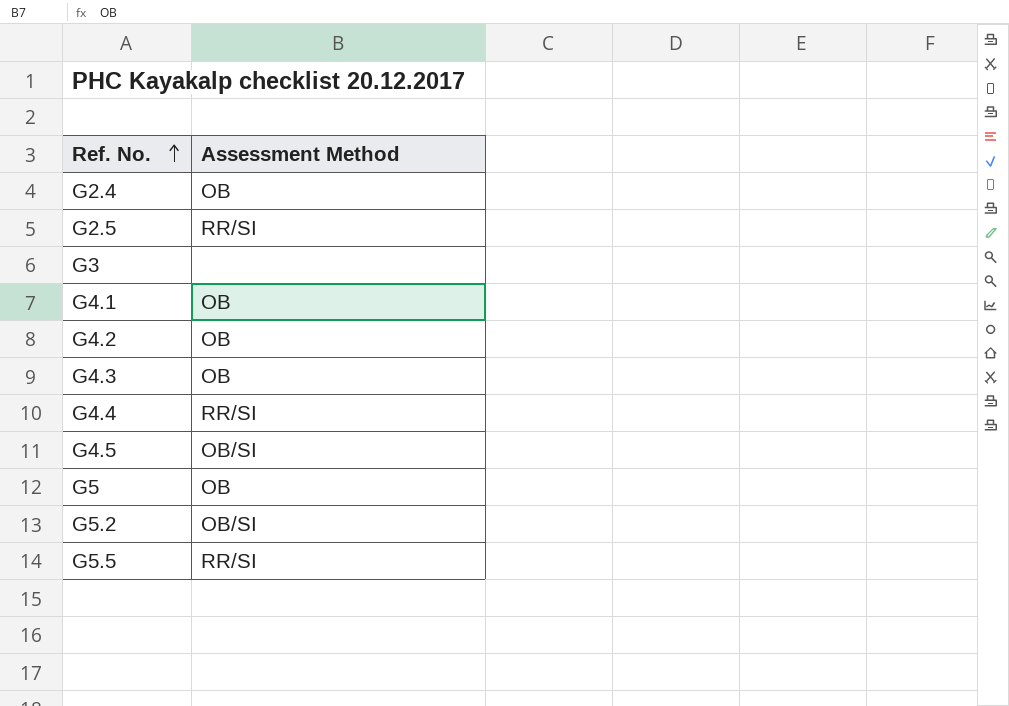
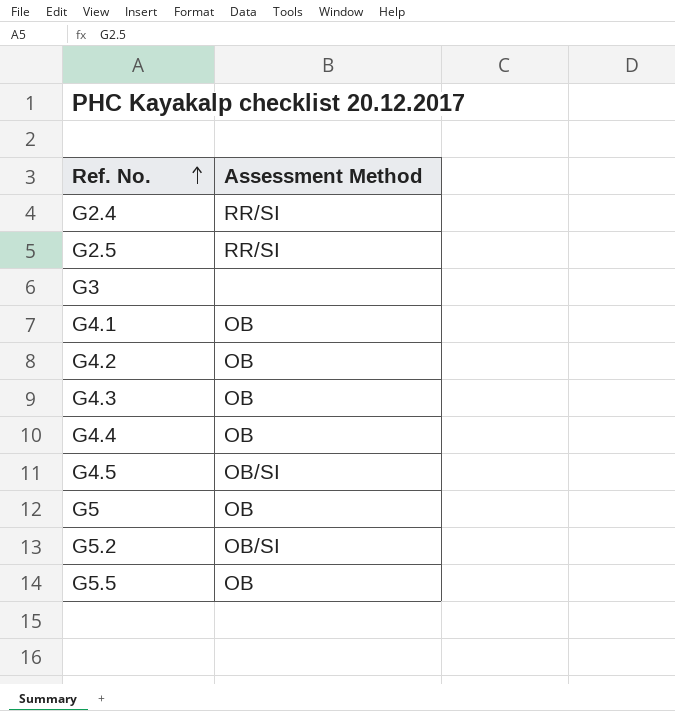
G2.4 | Assessment Method: OB -> RR/SI
G4.4 | Assessment Method: RR/SI -> OB
G5.5 | Assessment Method: RR/SI -> OB

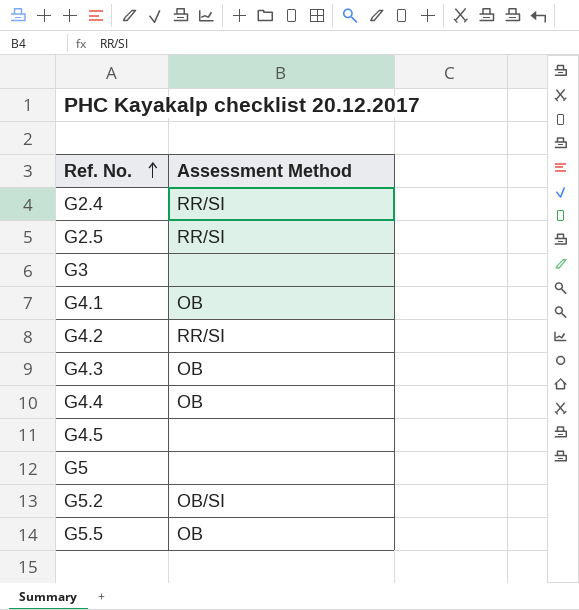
G4.2 | Assessment Method: OB -> RR/SI
G4.5 | Assessment Method: OB/SI -> none
G5 | Assessment Method: OB -> none

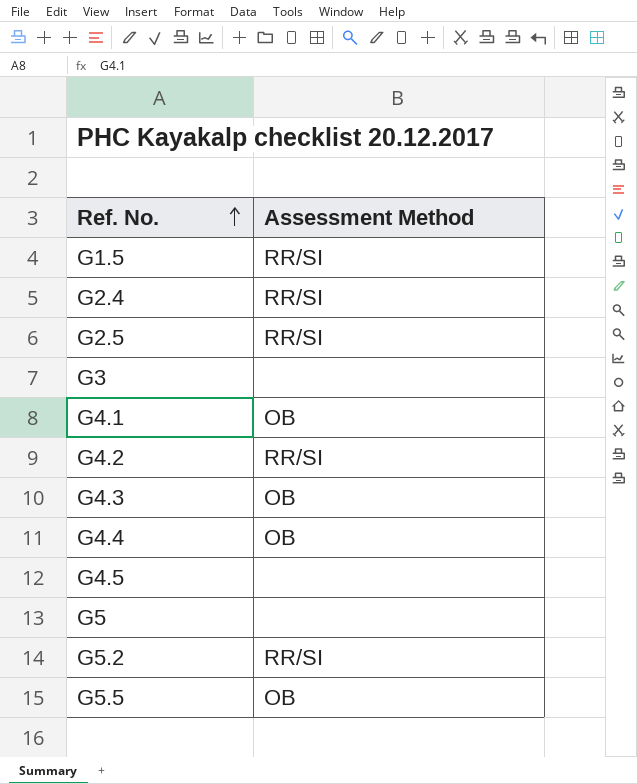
row G1.5: none -> RR/SI
G5.2 | Assessment Method: OB/SI -> RR/SI

